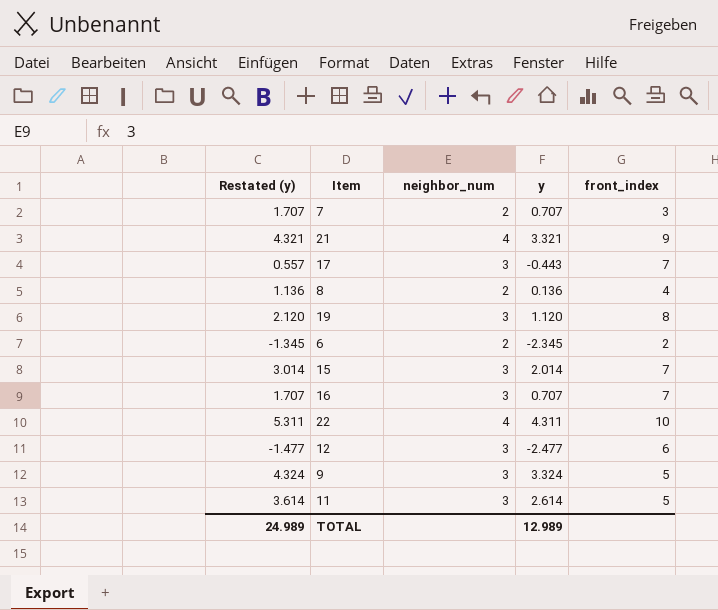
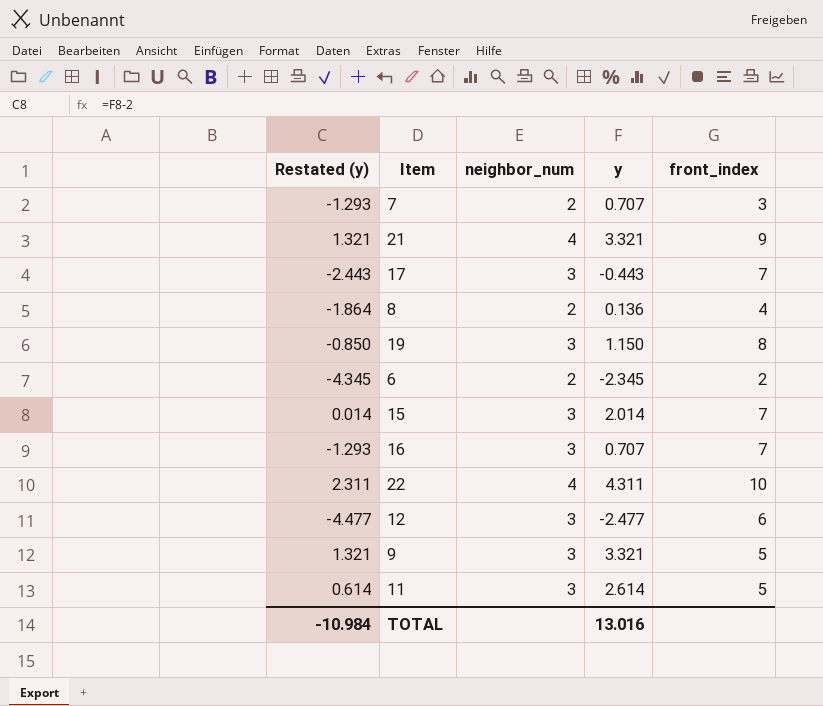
column Restated (y) | formula: [y] + 1 -> [y] - 2
19 | y: 1.120 -> 1.150
9 | y: 3.324 -> 3.321
TOTAL | Restated (y): 24.989 -> -10.984
TOTAL | y: 12.989 -> 13.016

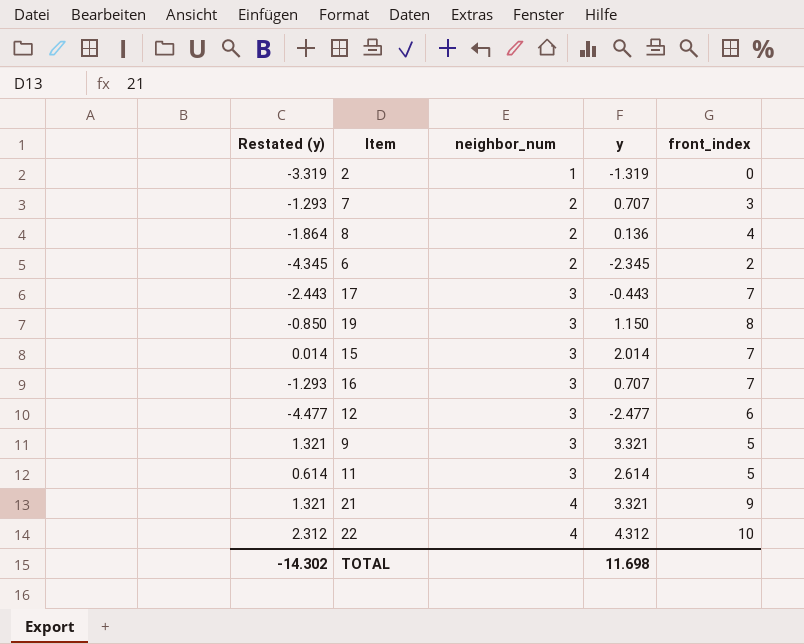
row order: none -> neighbor_num ascending
row 2: none -> -3.319 | 1 | -1.319 | 0
22 | Restated (y): 2.311 -> 2.312
22 | y: 4.311 -> 4.312
TOTAL | Restated (y): -10.984 -> -14.302
TOTAL | y: 13.016 -> 11.698

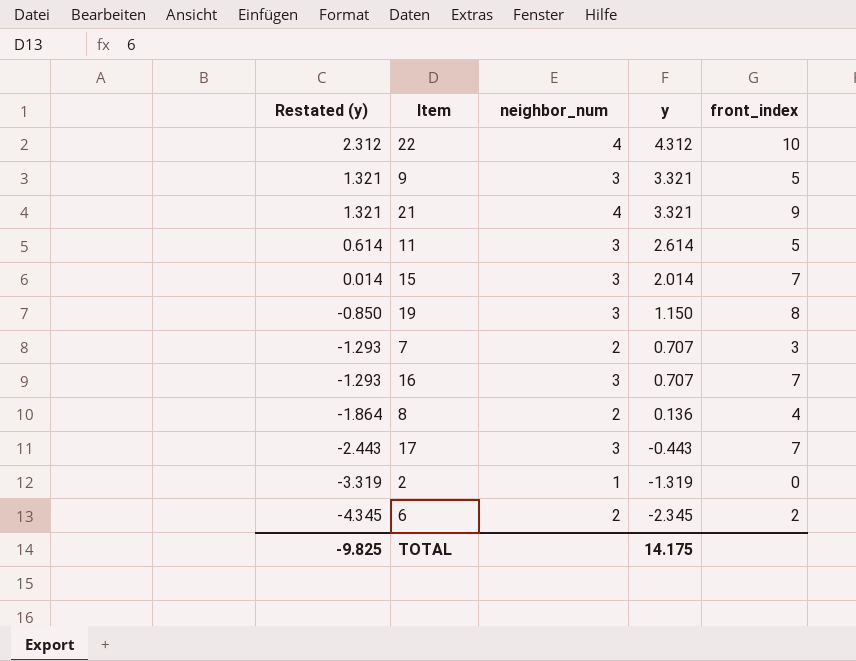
row order: neighbor_num ascending -> Restated (y) descending
row 12: -4.477 | 3 | -2.477 | 6 -> none
TOTAL | Restated (y): -14.302 -> -9.825
TOTAL | y: 11.698 -> 14.175

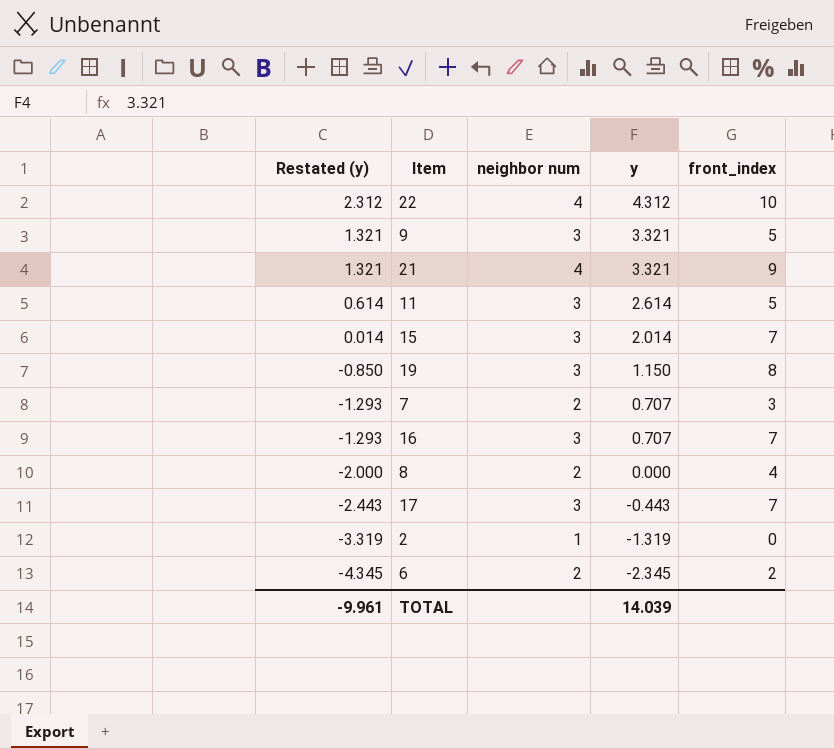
column name: neighbor_num -> neighbor num
8 | Restated (y): -1.864 -> -2.000
8 | y: 0.136 -> 0.000
TOTAL | Restated (y): -9.825 -> -9.961
TOTAL | y: 14.175 -> 14.039

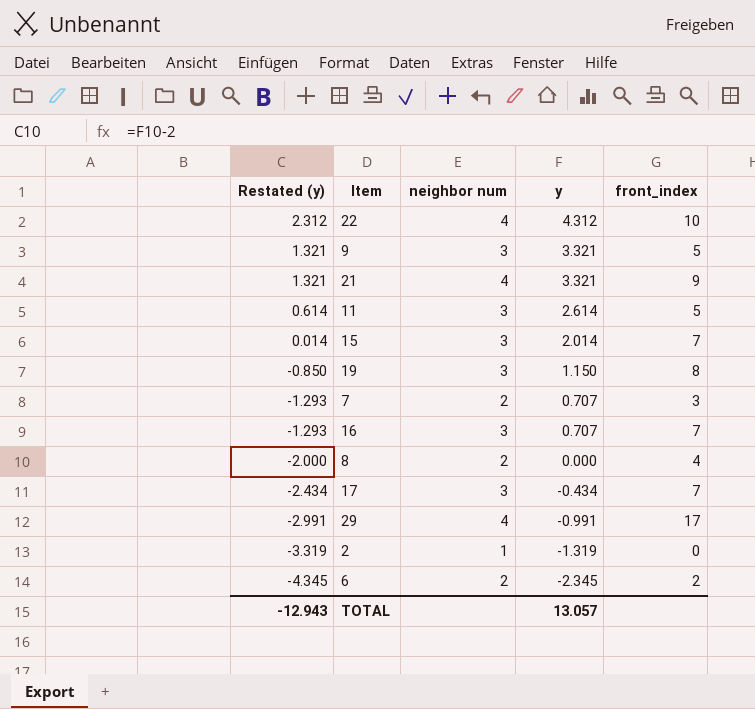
17 | Restated (y): -2.443 -> -2.434
17 | y: -0.443 -> -0.434
row 29: none -> -2.991 | 4 | -0.991 | 17
TOTAL | Restated (y): -9.961 -> -12.943
TOTAL | y: 14.039 -> 13.057

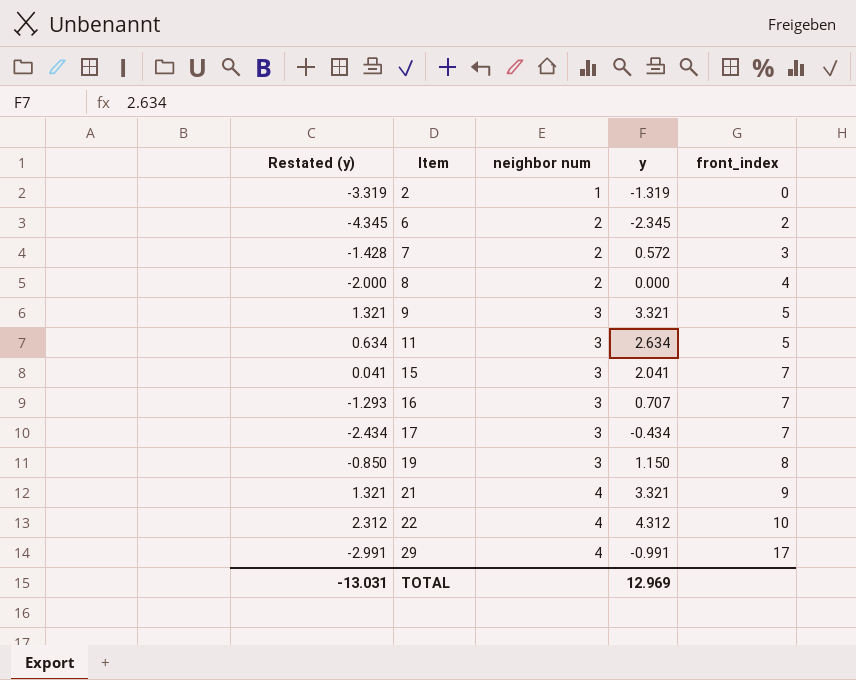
row order: Restated (y) descending -> Item ascending
7 | Restated (y): -1.293 -> -1.428
7 | y: 0.707 -> 0.572
11 | Restated (y): 0.614 -> 0.634
11 | y: 2.614 -> 2.634
15 | Restated (y): 0.014 -> 0.041
15 | y: 2.014 -> 2.041
TOTAL | Restated (y): -12.943 -> -13.031
TOTAL | y: 13.057 -> 12.969

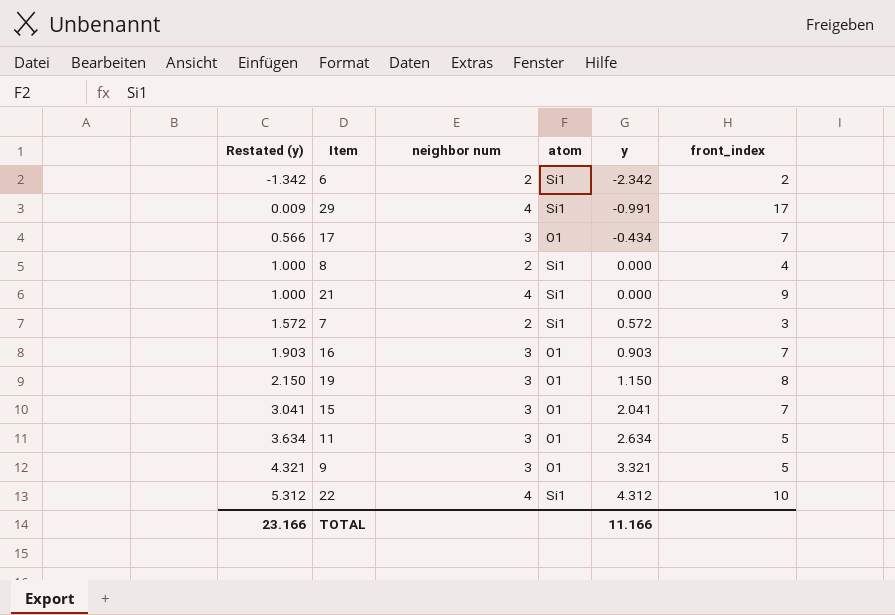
row order: Item ascending -> Restated (y) ascending
column Restated (y) | formula: [y] - 2 -> [y] + 1
column atom | position: none -> 4
row 2: -3.319 | 1 | -1.319 | 0 -> none
6 | y: -2.345 -> -2.342
21 | y: 3.321 -> 0.000
16 | y: 0.707 -> 0.903
TOTAL | Restated (y): -13.031 -> 23.166
TOTAL | y: 12.969 -> 11.166

